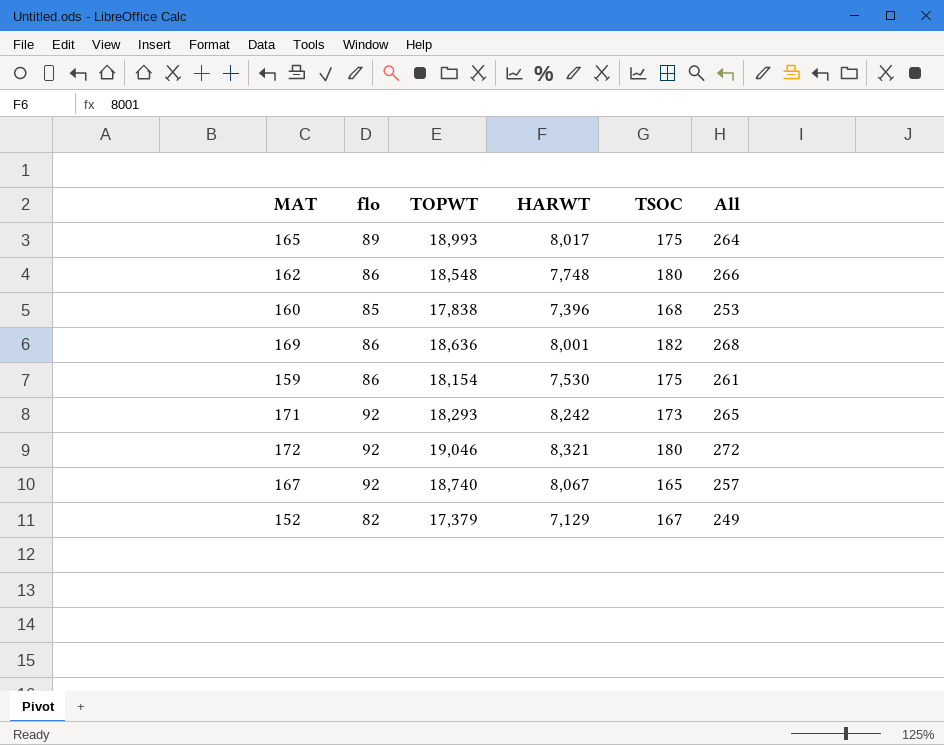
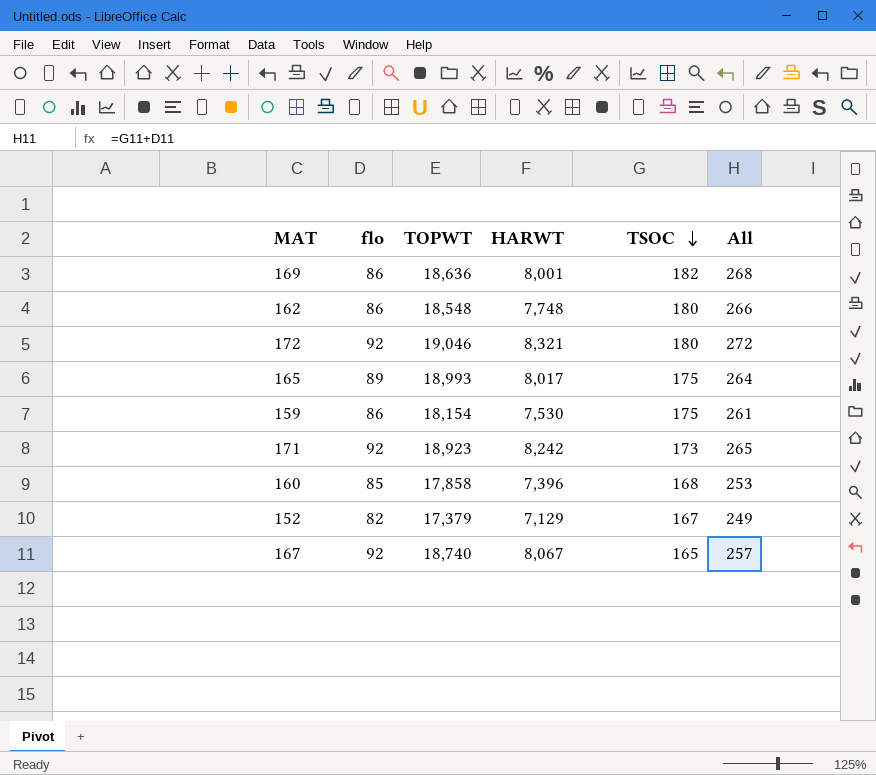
row order: none -> TSOC descending
171 | TOPWT: 18,293 -> 18,923
160 | TOPWT: 17,838 -> 17,858

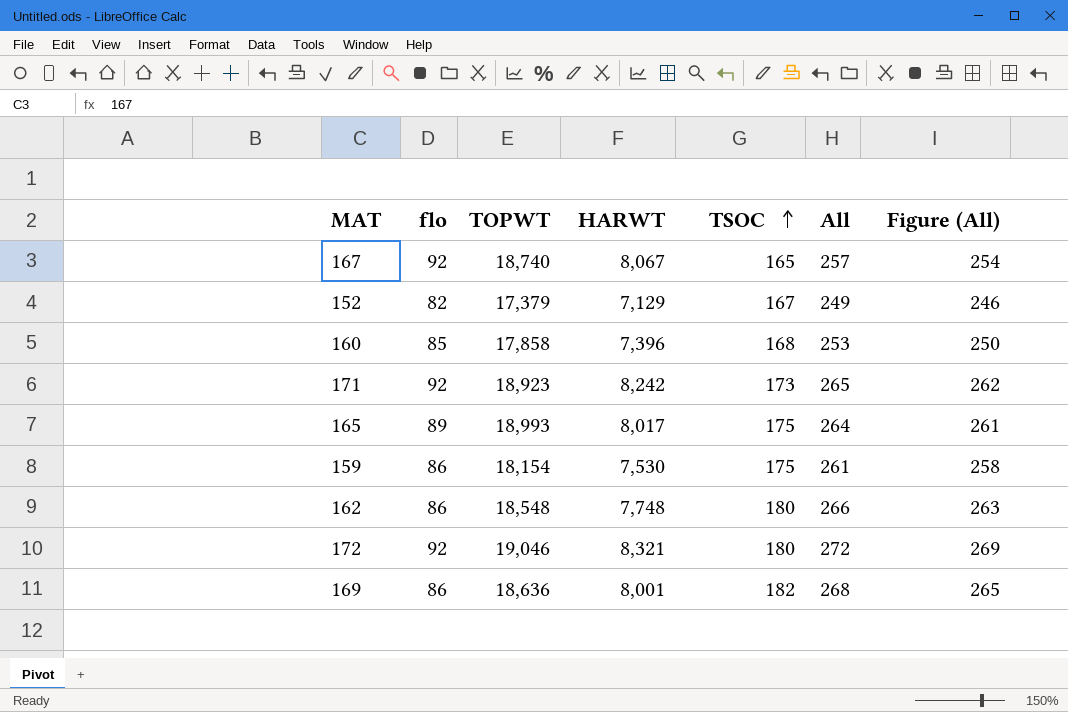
row order: TSOC descending -> TSOC ascending
column Figure (All) | formula: none -> [All] - 3

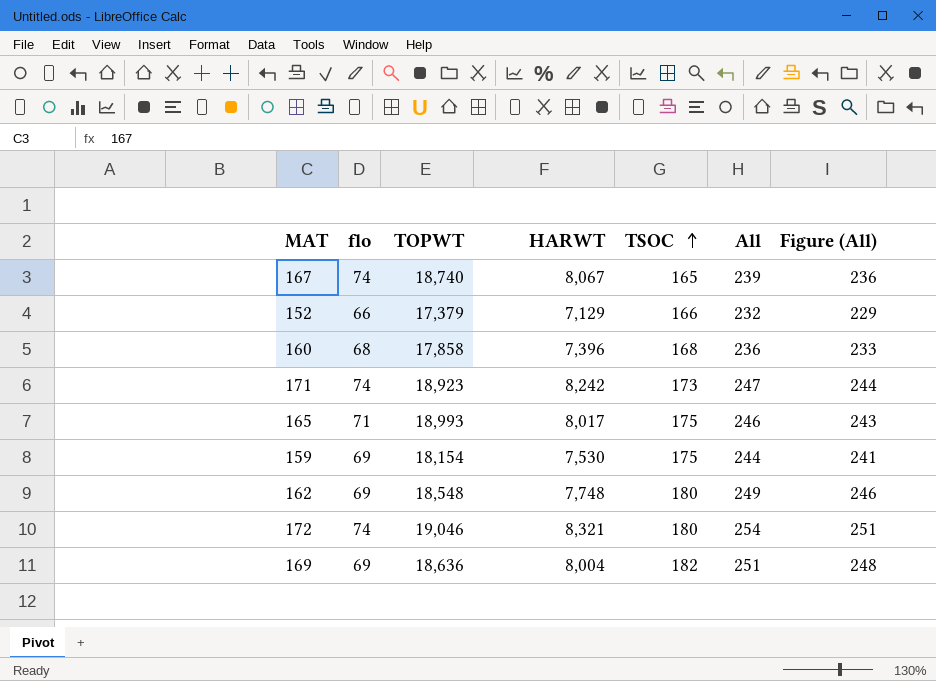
167 | flo: 92 -> 74
167 | All: 257 -> 239
167 | Figure (All): 254 -> 236
152 | flo: 82 -> 66
152 | TSOC: 167 -> 166
152 | All: 249 -> 232
152 | Figure (All): 246 -> 229
160 | flo: 85 -> 68
160 | All: 253 -> 236
160 | Figure (All): 250 -> 233
171 | flo: 92 -> 74
171 | All: 265 -> 247
171 | Figure (All): 262 -> 244
165 | flo: 89 -> 71
165 | All: 264 -> 246
165 | Figure (All): 261 -> 243
159 | flo: 86 -> 69
159 | All: 261 -> 244
159 | Figure (All): 258 -> 241
162 | flo: 86 -> 69
162 | All: 266 -> 249
162 | Figure (All): 263 -> 246
172 | flo: 92 -> 74
172 | All: 272 -> 254
172 | Figure (All): 269 -> 251
169 | flo: 86 -> 69
169 | HARWT: 8,001 -> 8,004
169 | All: 268 -> 251
169 | Figure (All): 265 -> 248

